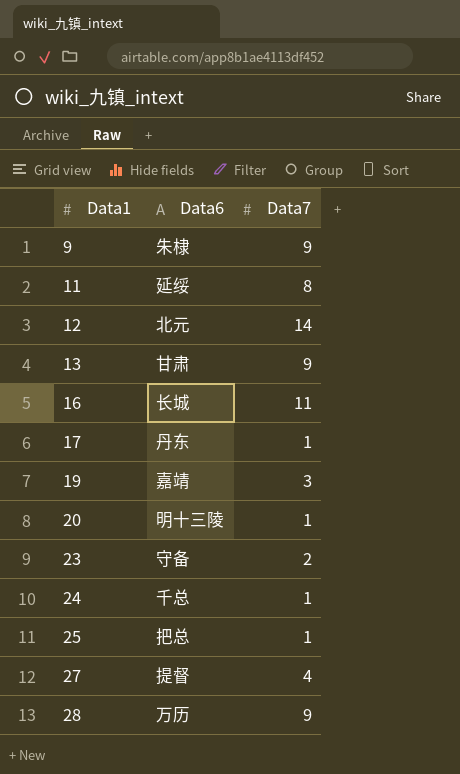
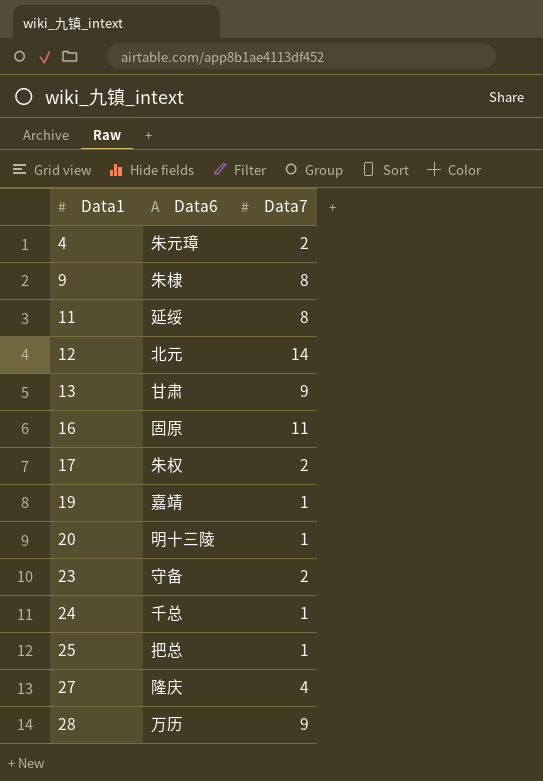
row 4: none -> 朱元璋 | 2
9 | Data7: 9 -> 8
16 | Data6: 长城 -> 固原
17 | Data6: 丹东 -> 朱权
17 | Data7: 1 -> 2
19 | Data7: 3 -> 1
27 | Data6: 提督 -> 隆庆

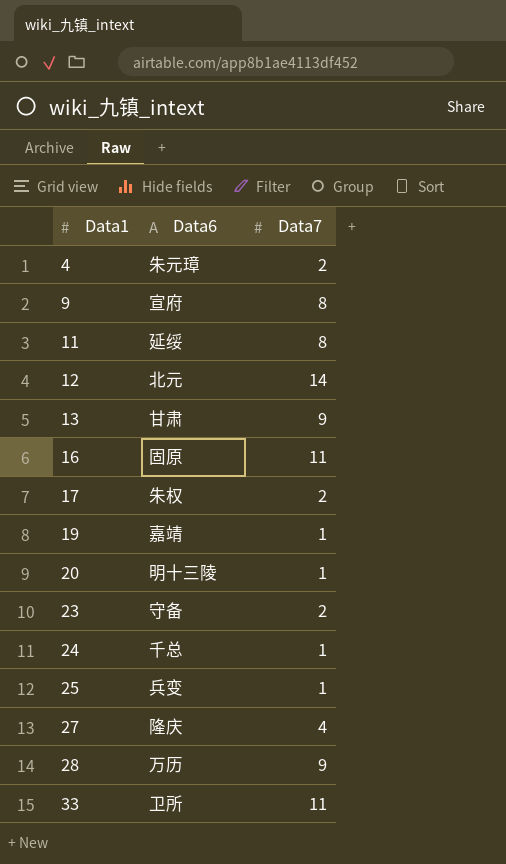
9 | Data6: 朱棣 -> 宣府
25 | Data6: 把总 -> 兵变
row 33: none -> 卫所 | 11

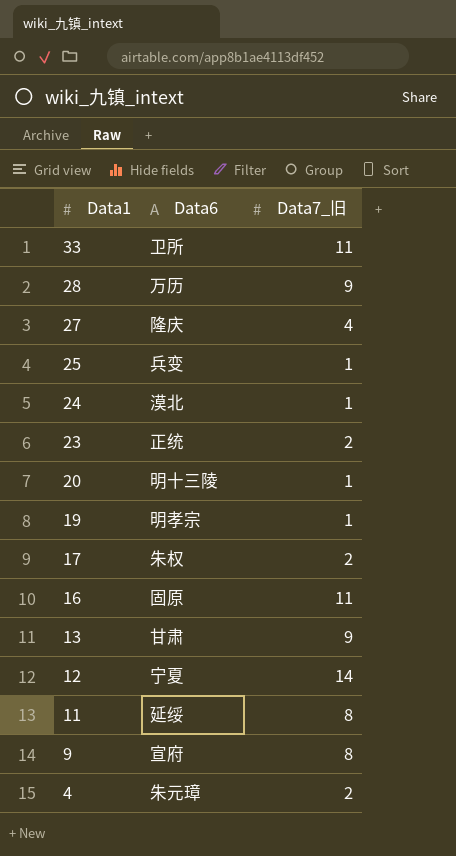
row order: Data1 ascending -> Data1 descending
column name: Data7 -> Data7_旧
24 | Data6: 千总 -> 漠北
23 | Data6: 守备 -> 正统
19 | Data6: 嘉靖 -> 明孝宗
12 | Data6: 北元 -> 宁夏

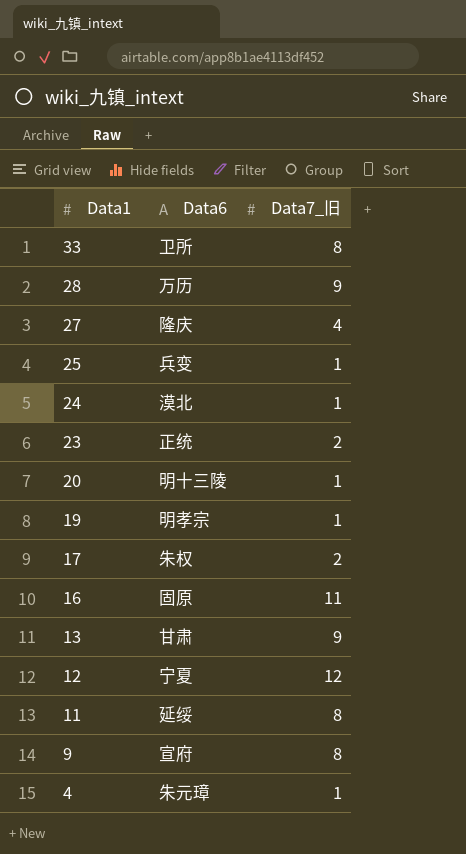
33 | Data7_旧: 11 -> 8
12 | Data7_旧: 14 -> 12
4 | Data7_旧: 2 -> 1

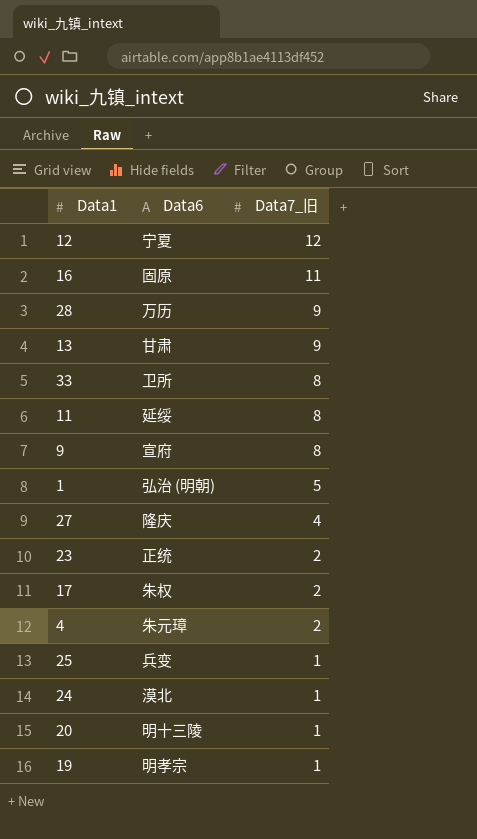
row order: Data1 descending -> Data7_旧 descending
row 1: none -> 弘治 (明朝) | 5
4 | Data7_旧: 1 -> 2

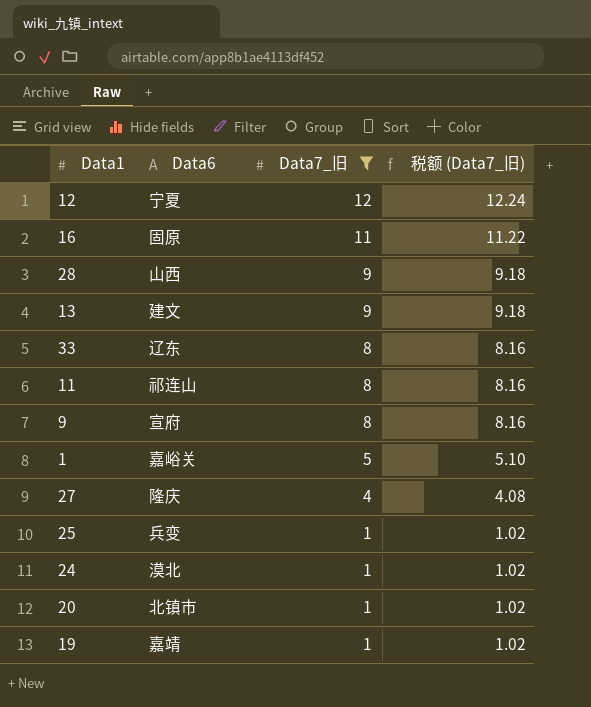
filter: none -> Data7_旧 != 2
column 税额 (Data7_旧) | formula: none -> [Data7_旧] * 1.02
28 | Data6: 万历 -> 山西
13 | Data6: 甘肃 -> 建文
33 | Data6: 卫所 -> 辽东
11 | Data6: 延绥 -> 祁连山
1 | Data6: 弘治 (明朝) -> 嘉峪关
20 | Data6: 明十三陵 -> 北镇市
19 | Data6: 明孝宗 -> 嘉靖

